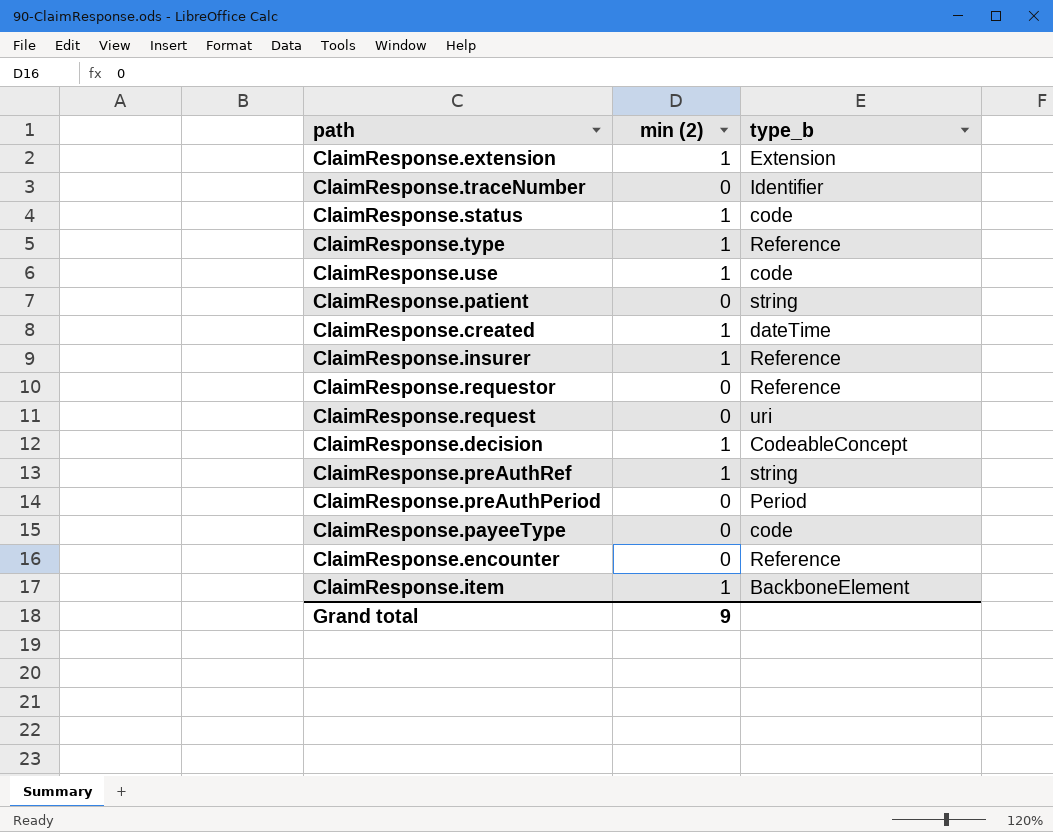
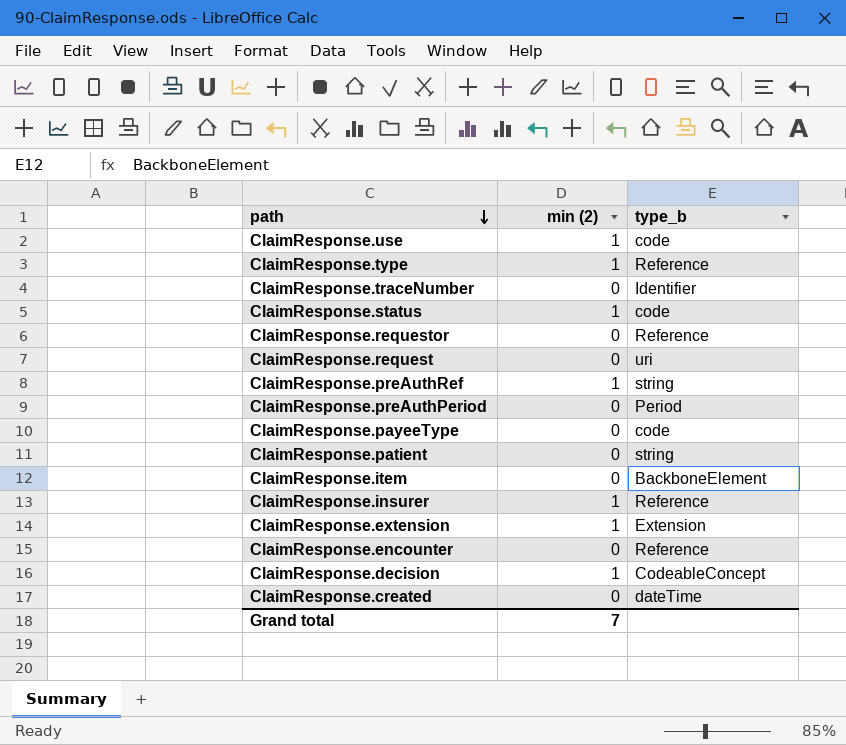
row order: none -> path descending
ClaimResponse.item | min (2): 1 -> 0
ClaimResponse.created | min (2): 1 -> 0
Grand total | min (2): 9 -> 7

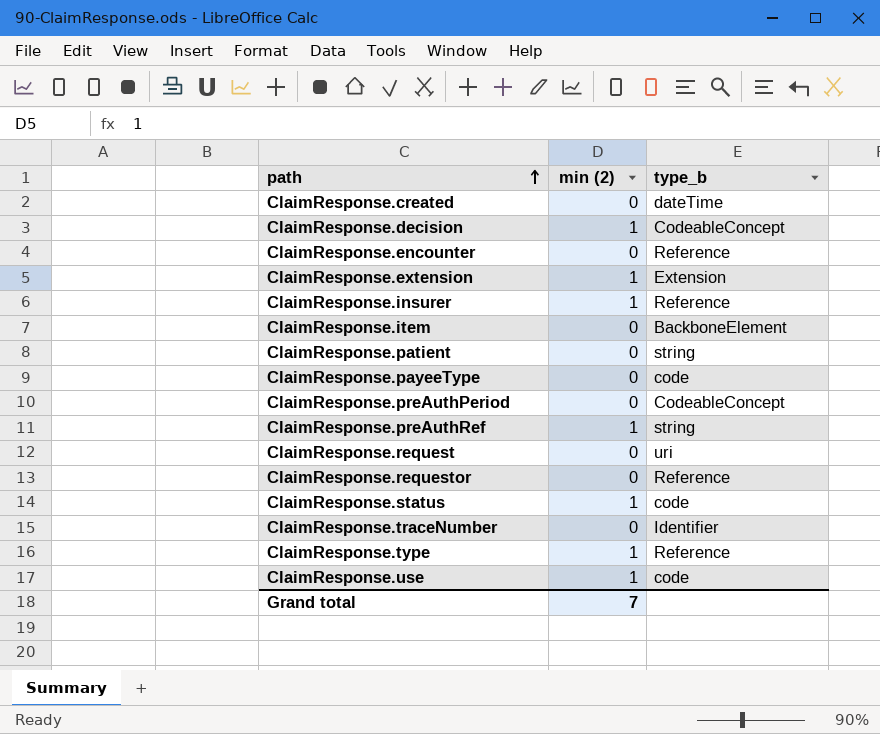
row order: path descending -> path ascending
ClaimResponse.preAuthPeriod | type_b: Period -> CodeableConcept

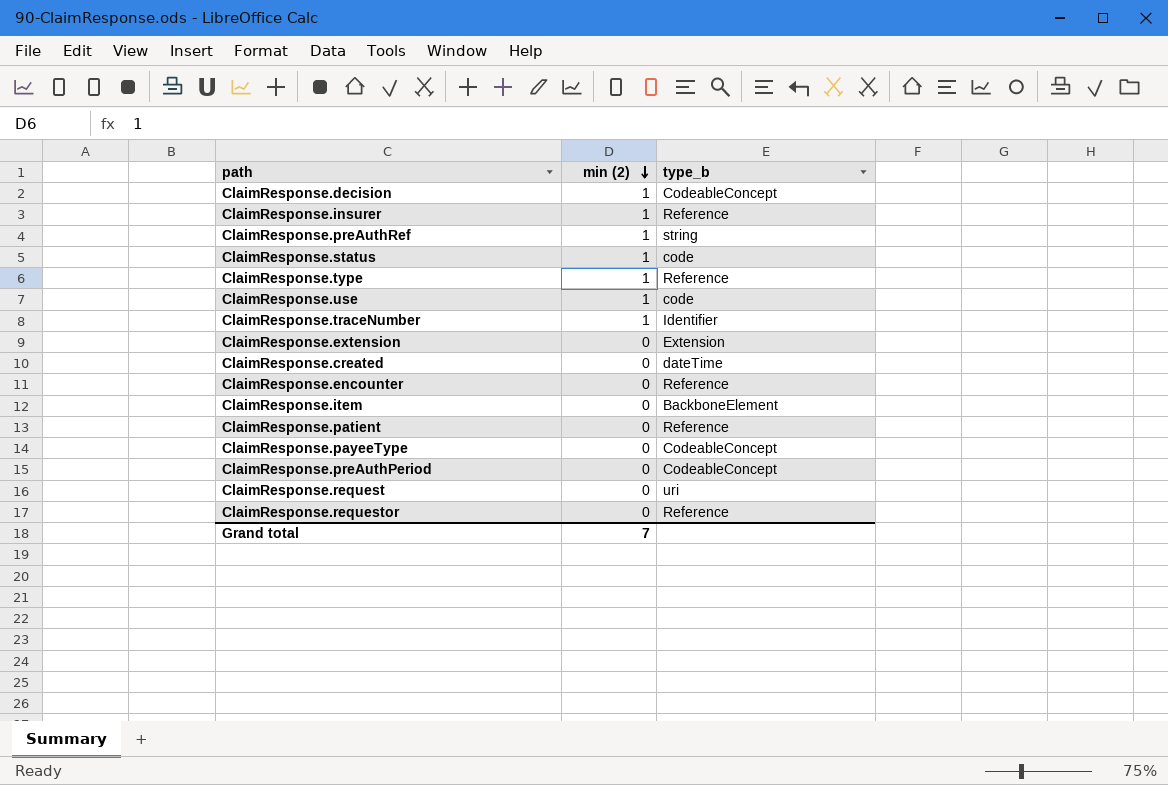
row order: path ascending -> min (2) descending
ClaimResponse.traceNumber | min (2): 0 -> 1
ClaimResponse.extension | min (2): 1 -> 0
ClaimResponse.patient | type_b: string -> Reference
ClaimResponse.payeeType | type_b: code -> CodeableConcept

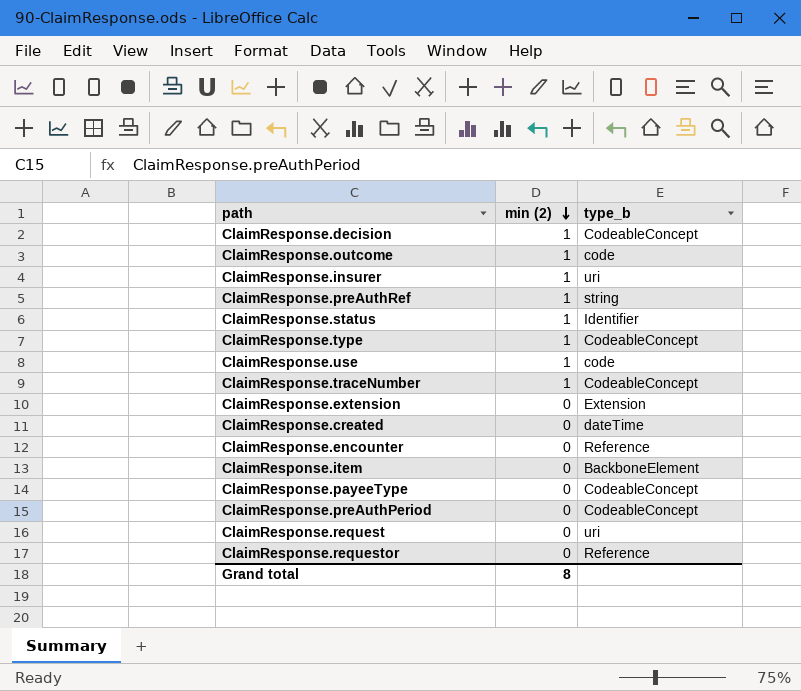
row ClaimResponse.patient: 0 | Reference -> none
row ClaimResponse.outcome: none -> 1 | code
ClaimResponse.insurer | type_b: Reference -> uri
ClaimResponse.status | type_b: code -> Identifier
ClaimResponse.type | type_b: Reference -> CodeableConcept
ClaimResponse.traceNumber | type_b: Identifier -> CodeableConcept
Grand total | min (2): 7 -> 8

